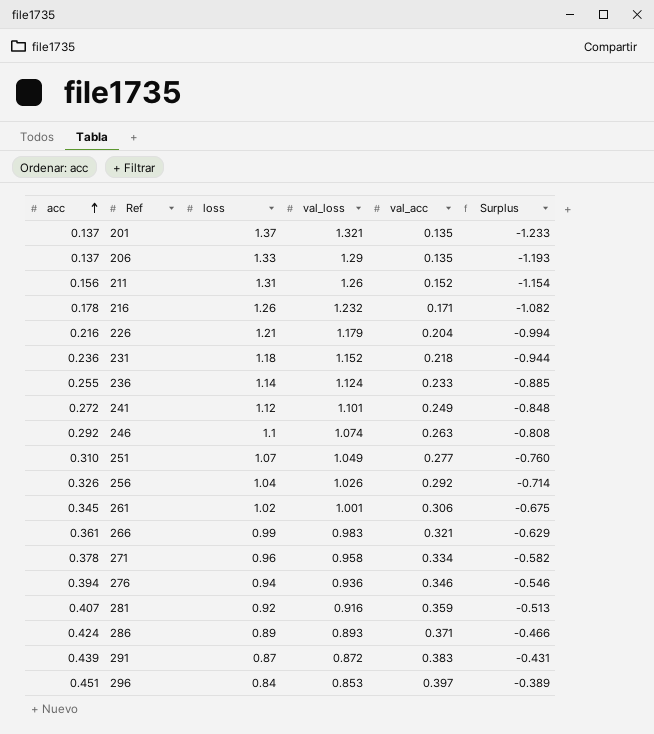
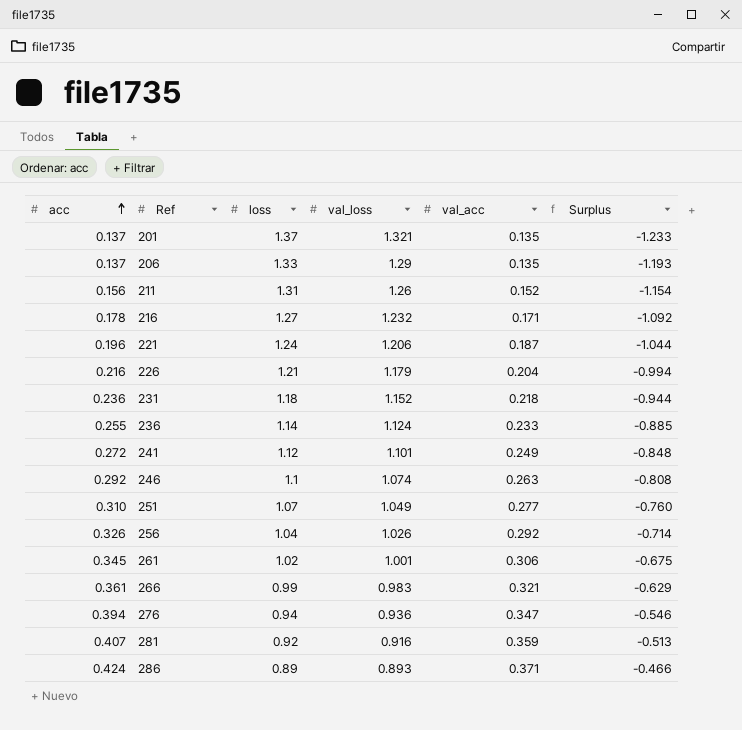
row 271: 0.378 | 0.96 | 0.958 | 0.334 | -0.582 -> none
row 291: 0.439 | 0.87 | 0.872 | 0.383 | -0.431 -> none
row 296: 0.451 | 0.84 | 0.853 | 0.397 | -0.389 -> none
216 | loss: 1.26 -> 1.27
216 | Surplus: -1.082 -> -1.092
row 221: none -> 0.196 | 1.24 | 1.206 | 0.187 | -1.044
276 | val_acc: 0.346 -> 0.347

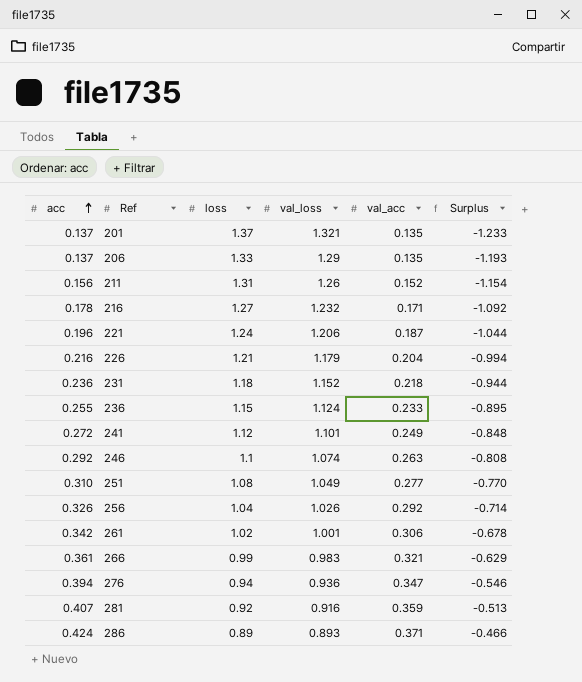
236 | loss: 1.14 -> 1.15
236 | Surplus: -0.885 -> -0.895
251 | loss: 1.07 -> 1.08
251 | Surplus: -0.760 -> -0.770
261 | acc: 0.345 -> 0.342
261 | Surplus: -0.675 -> -0.678

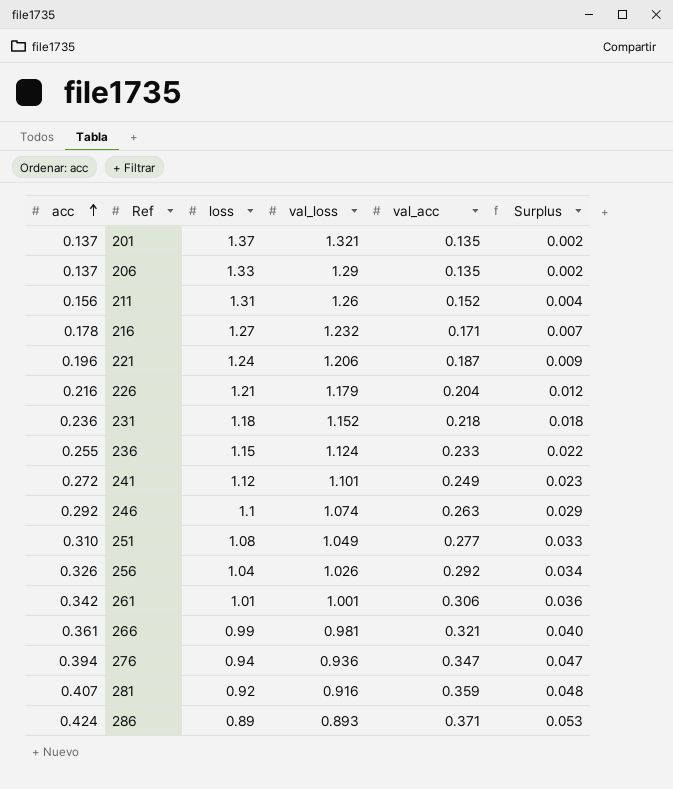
column Surplus | formula: [acc] - [loss] -> [acc] - [val_acc]
261 | loss: 1.02 -> 1.01
266 | val_loss: 0.983 -> 0.981

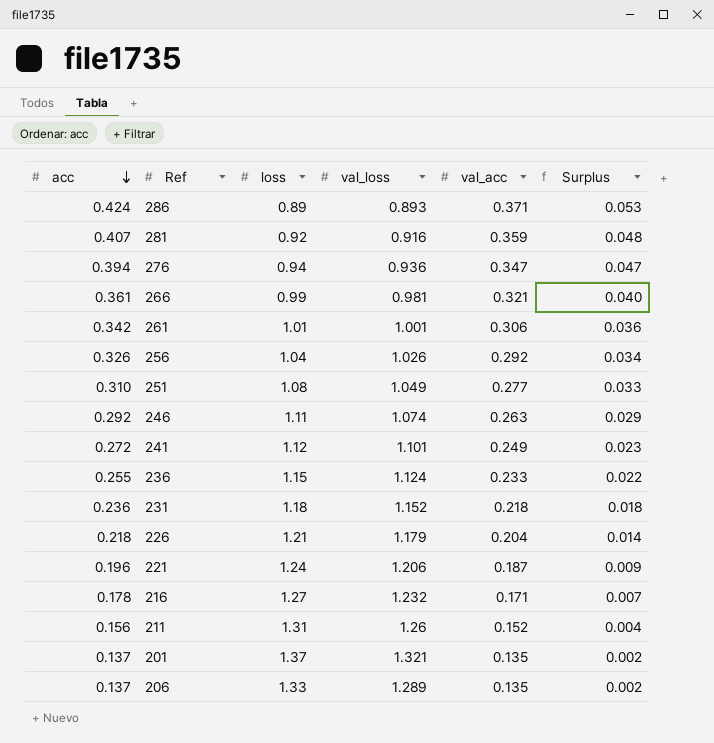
row order: acc ascending -> acc descending
246 | loss: 1.1 -> 1.11
226 | acc: 0.216 -> 0.218
226 | Surplus: 0.012 -> 0.014
206 | val_loss: 1.29 -> 1.289

